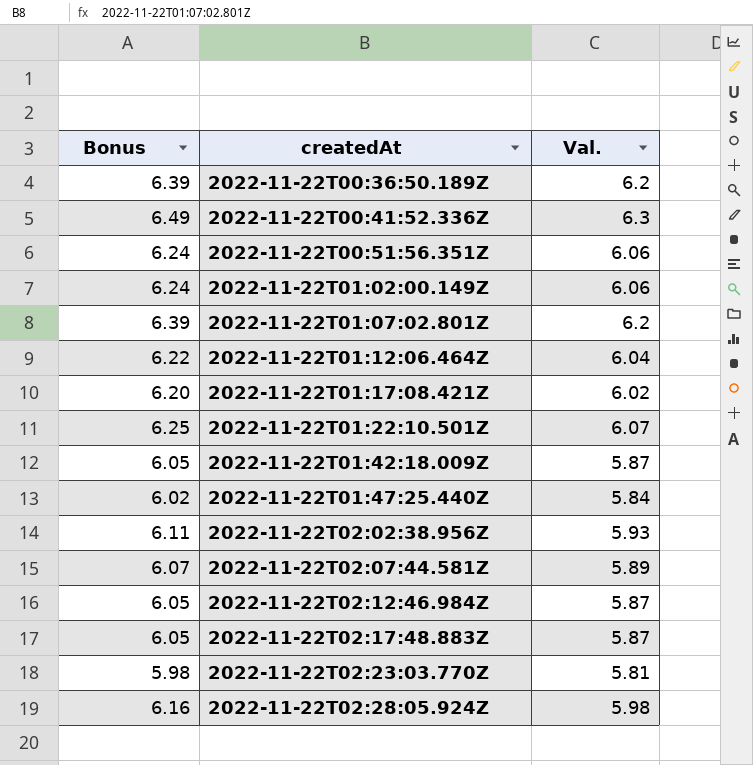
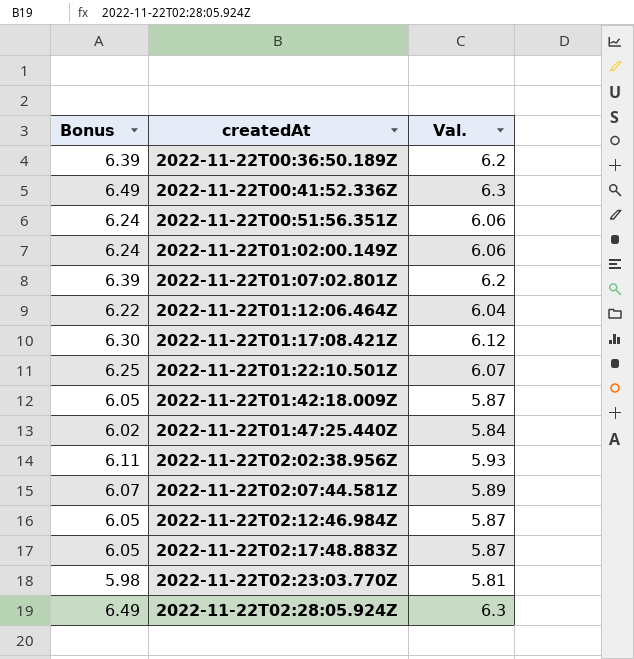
2022-11-22T01:17:08.421Z | Bonus: 6.20 -> 6.30
2022-11-22T01:17:08.421Z | Val.: 6.02 -> 6.12
2022-11-22T02:28:05.924Z | Bonus: 6.16 -> 6.49
2022-11-22T02:28:05.924Z | Val.: 5.98 -> 6.3

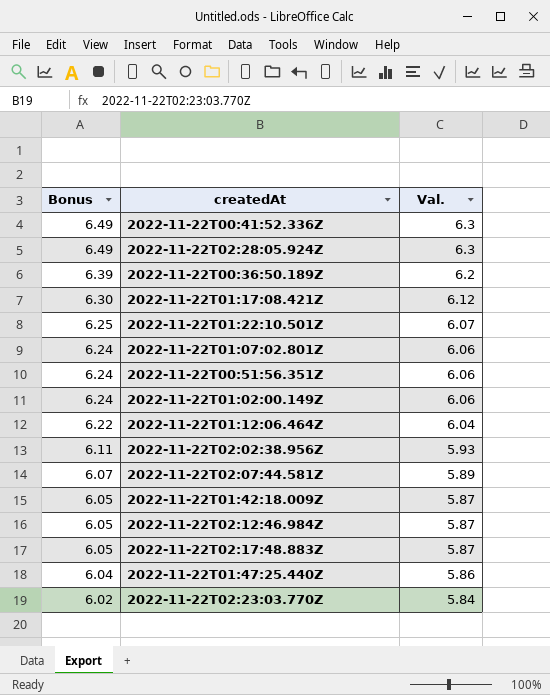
row order: createdAt ascending -> Bonus descending
2022-11-22T01:07:02.801Z | Bonus: 6.39 -> 6.24
2022-11-22T01:07:02.801Z | Val.: 6.2 -> 6.06
2022-11-22T01:47:25.440Z | Bonus: 6.02 -> 6.04
2022-11-22T01:47:25.440Z | Val.: 5.84 -> 5.86
2022-11-22T02:23:03.770Z | Bonus: 5.98 -> 6.02
2022-11-22T02:23:03.770Z | Val.: 5.81 -> 5.84

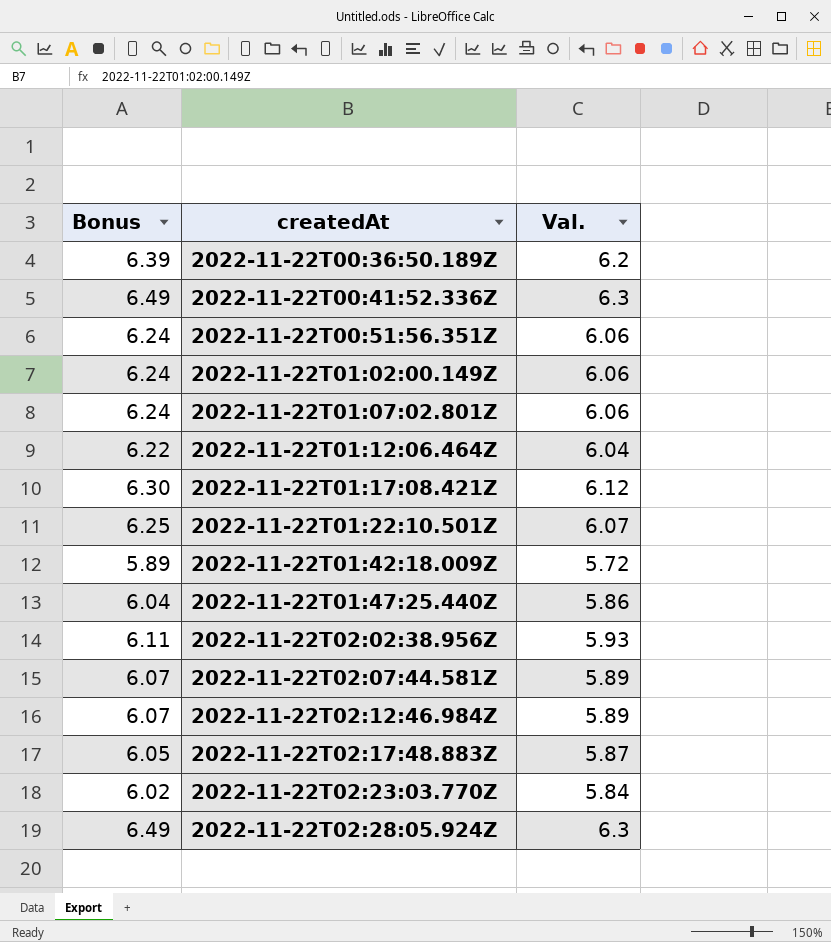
row order: Bonus descending -> createdAt ascending
2022-11-22T01:42:18.009Z | Bonus: 6.05 -> 5.89
2022-11-22T01:42:18.009Z | Val.: 5.87 -> 5.72
2022-11-22T02:12:46.984Z | Bonus: 6.05 -> 6.07
2022-11-22T02:12:46.984Z | Val.: 5.87 -> 5.89

